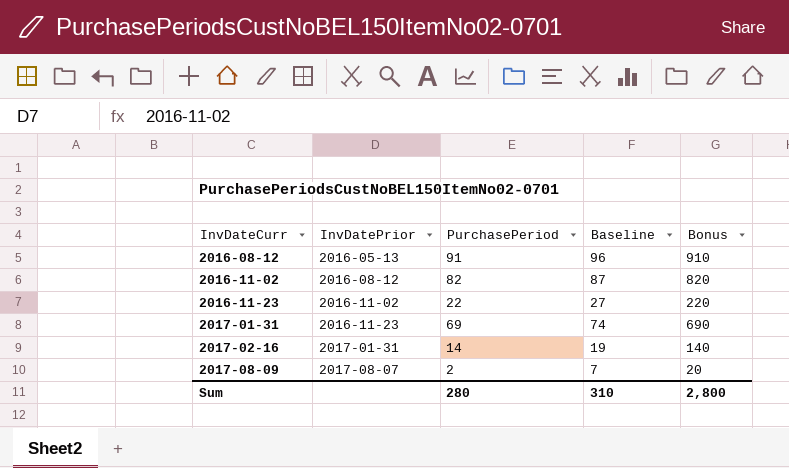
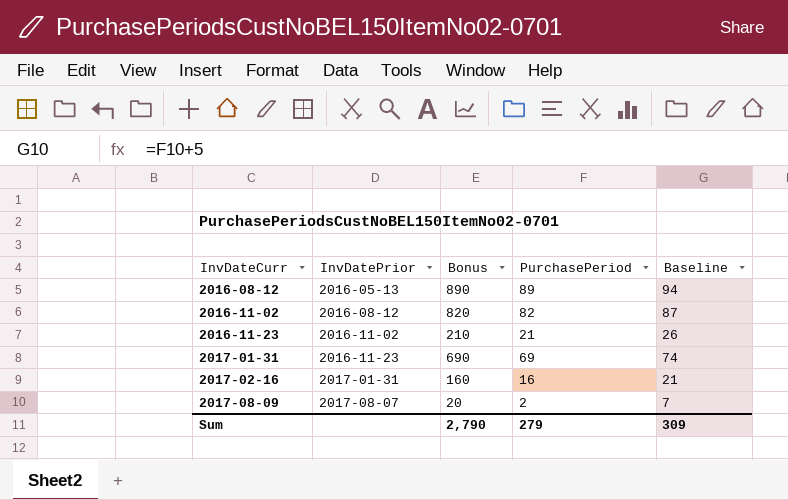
column Bonus | position: 5 -> 3
2016-08-12 | Bonus: 910 -> 890
2016-08-12 | PurchasePeriod: 91 -> 89
2016-08-12 | Baseline: 96 -> 94
2016-11-23 | Bonus: 220 -> 210
2016-11-23 | PurchasePeriod: 22 -> 21
2016-11-23 | Baseline: 27 -> 26
2017-02-16 | Bonus: 140 -> 160
2017-02-16 | PurchasePeriod: 14 -> 16
2017-02-16 | Baseline: 19 -> 21
Sum | Bonus: 2,800 -> 2,790
Sum | PurchasePeriod: 280 -> 279
Sum | Baseline: 310 -> 309

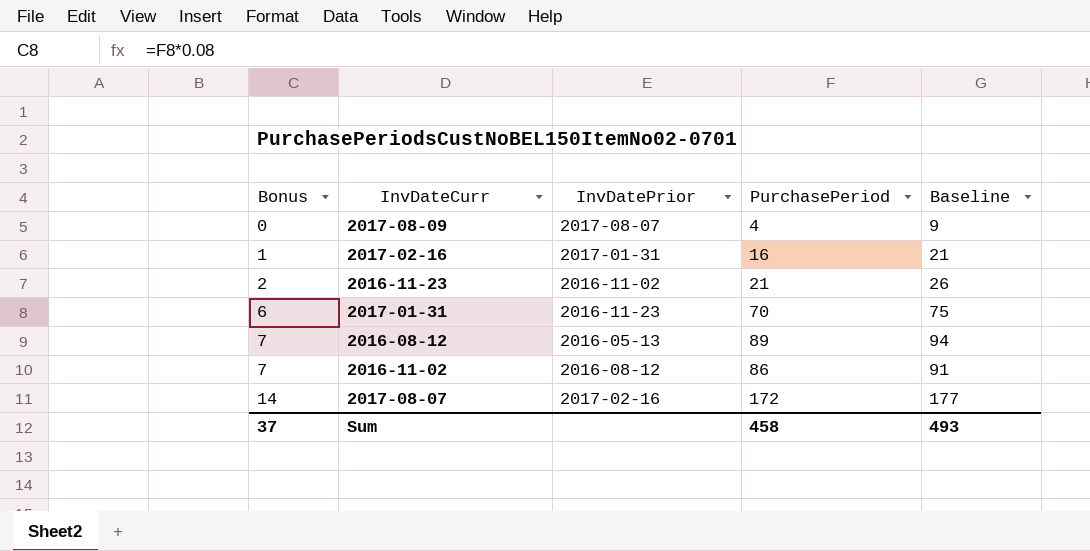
row order: InvDateCurr ascending -> Bonus ascending
column Bonus | formula: [PurchasePeriod] * 10 -> [PurchasePeriod] * 0.08
column Bonus | position: 3 -> 1
2017-08-09 | PurchasePeriod: 2 -> 4
2017-08-09 | Baseline: 7 -> 9
2017-01-31 | PurchasePeriod: 69 -> 70
2017-01-31 | Baseline: 74 -> 75
2016-11-02 | PurchasePeriod: 82 -> 86
2016-11-02 | Baseline: 87 -> 91
row 2017-08-07: none -> 14 | 2017-02-16 | 172 | 177
Sum | Bonus: 2,790 -> 37
Sum | PurchasePeriod: 279 -> 458
Sum | Baseline: 309 -> 493

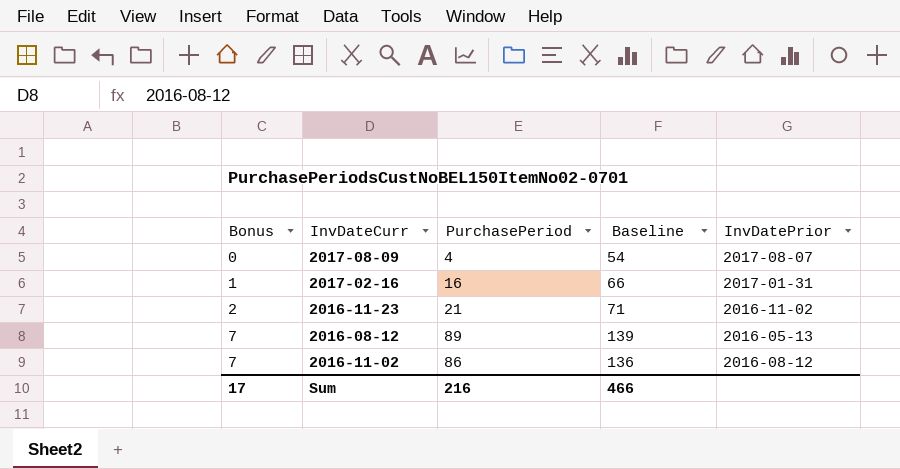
column Baseline | formula: [PurchasePeriod] + 5 -> [PurchasePeriod] + 50
column InvDatePrior | position: 3 -> 5
row 2017-01-31: 6 | 2016-11-23 | 70 | 75 -> none
row 2017-08-07: 14 | 2017-02-16 | 172 | 177 -> none
Sum | Bonus: 37 -> 17
Sum | PurchasePeriod: 458 -> 216
Sum | Baseline: 493 -> 466

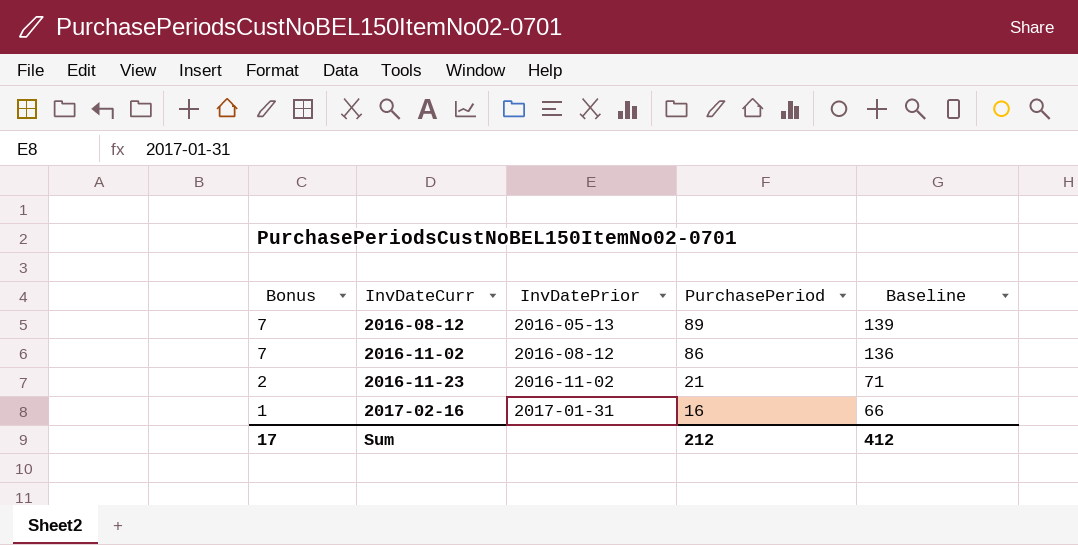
row order: Bonus ascending -> Bonus descending
column InvDatePrior | position: 5 -> 3
row 2017-08-09: 0 | 4 | 54 | 2017-08-07 -> none
Sum | PurchasePeriod: 216 -> 212
Sum | Baseline: 466 -> 412

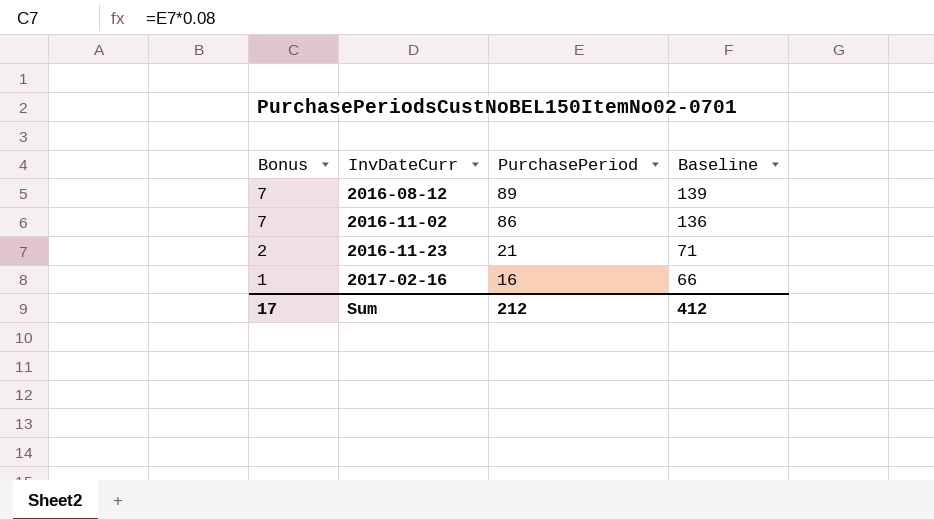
column InvDatePrior | position: 3 -> none

